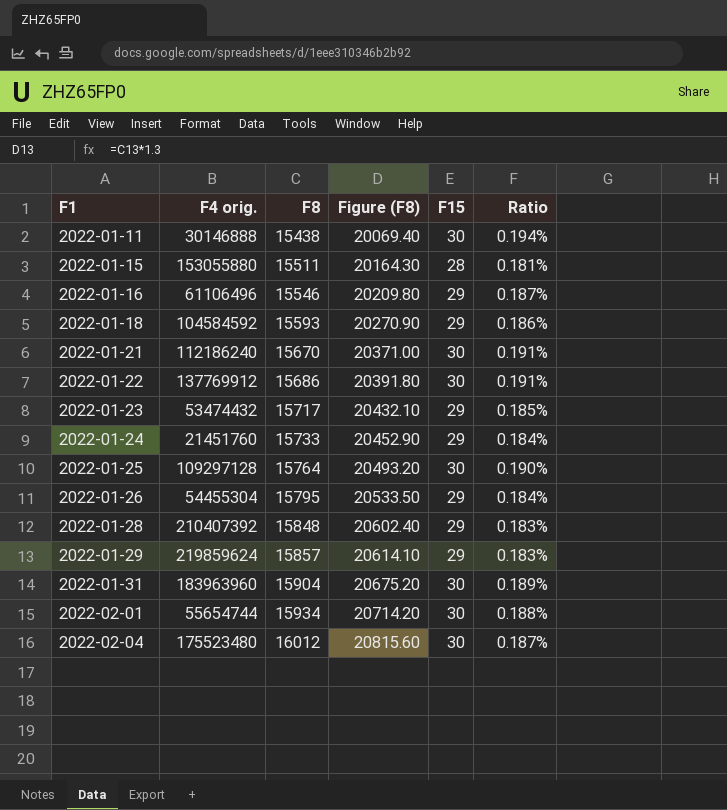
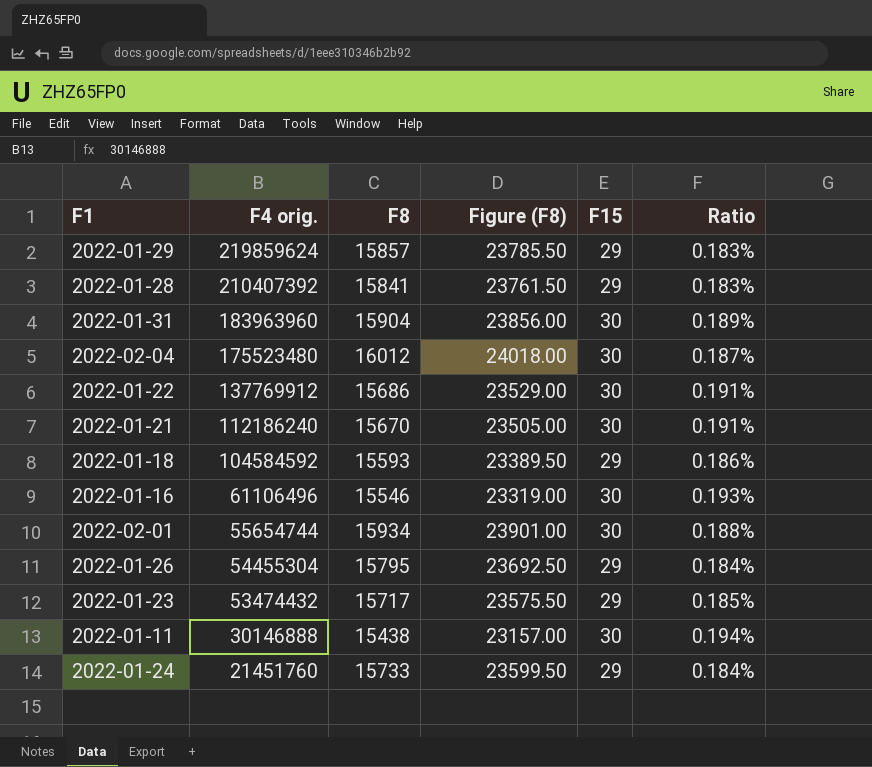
row order: F1 ascending -> F4 orig. descending
column Figure (F8) | formula: [F8] * 1.3 -> [F8] * 1.5
row 2022-01-15: 153055880 | 15511 | 20164.30 | 28 | 0.181% -> none
row 2022-01-25: 109297128 | 15764 | 20493.20 | 30 | 0.190% -> none
2022-01-28 | F8: 15848 -> 15841
2022-01-16 | F15: 29 -> 30
2022-01-16 | Ratio: 0.187% -> 0.193%

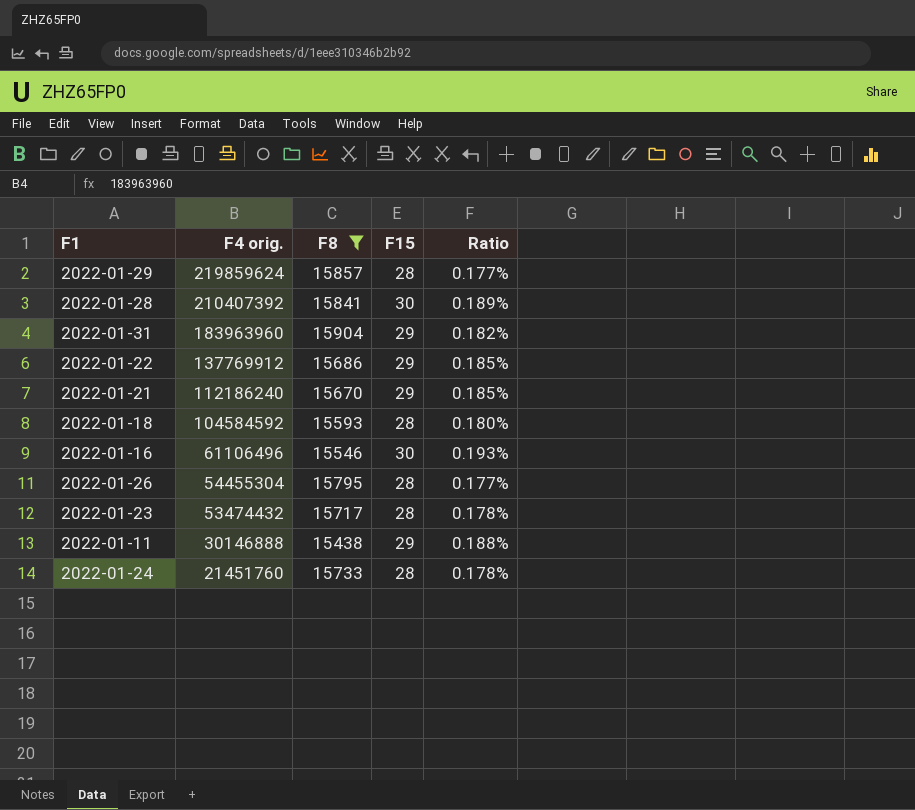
filter: none -> F8 <= 15904
column Figure (F8) | formula: [F8] * 1.5 -> none
2022-01-29 | F15: 29 -> 28
2022-01-29 | Ratio: 0.183% -> 0.177%
2022-01-28 | F15: 29 -> 30
2022-01-28 | Ratio: 0.183% -> 0.189%
2022-01-31 | F15: 30 -> 29
2022-01-31 | Ratio: 0.189% -> 0.182%
2022-01-22 | F15: 30 -> 29
2022-01-22 | Ratio: 0.191% -> 0.185%
2022-01-21 | F15: 30 -> 29
2022-01-21 | Ratio: 0.191% -> 0.185%
2022-01-18 | F15: 29 -> 28
2022-01-18 | Ratio: 0.186% -> 0.180%
2022-01-26 | F15: 29 -> 28
2022-01-26 | Ratio: 0.184% -> 0.177%
2022-01-23 | F15: 29 -> 28
2022-01-23 | Ratio: 0.185% -> 0.178%
2022-01-11 | F15: 30 -> 29
2022-01-11 | Ratio: 0.194% -> 0.188%
2022-01-24 | F15: 29 -> 28
2022-01-24 | Ratio: 0.184% -> 0.178%

